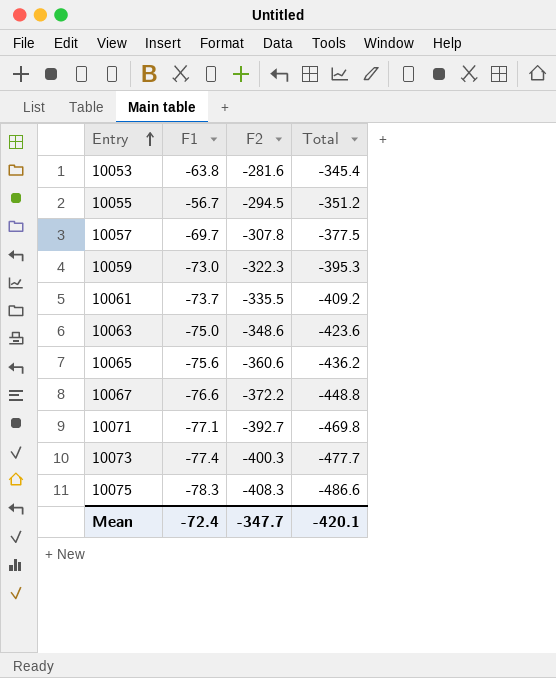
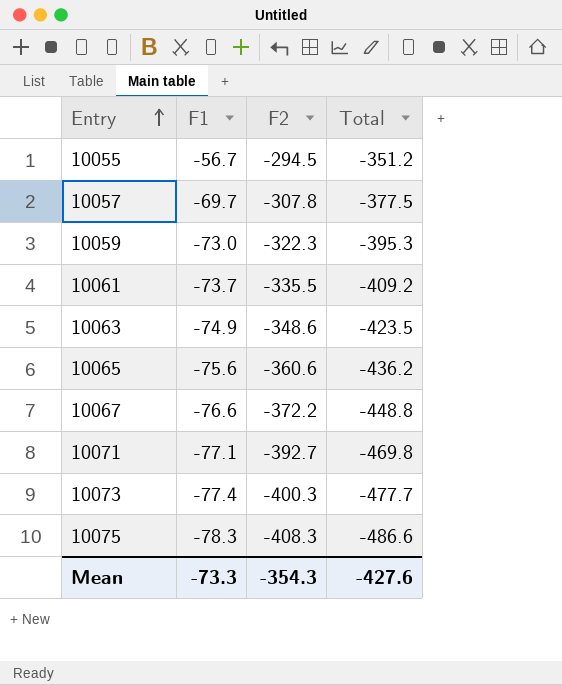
row 10053: -63.8 | -281.6 | -345.4 -> none
10063 | F1: -75.0 -> -74.9
10063 | Total: -423.6 -> -423.5
Mean | F1: -72.4 -> -73.3
Mean | F2: -347.7 -> -354.3
Mean | Total: -420.1 -> -427.6

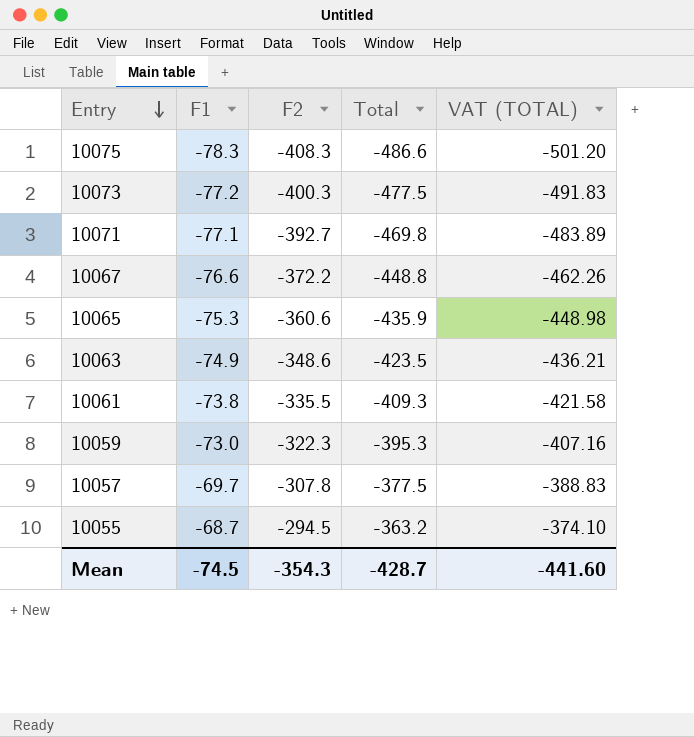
row order: Entry ascending -> Entry descending
column VAT (TOTAL) | formula: none -> [Total] * 1.03
10073 | F1: -77.4 -> -77.2
10073 | Total: -477.7 -> -477.5
10065 | F1: -75.6 -> -75.3
10065 | Total: -436.2 -> -435.9
10061 | F1: -73.7 -> -73.8
10061 | Total: -409.2 -> -409.3
10055 | F1: -56.7 -> -68.7
10055 | Total: -351.2 -> -363.2
Mean | F1: -73.3 -> -74.5
Mean | Total: -427.6 -> -428.7

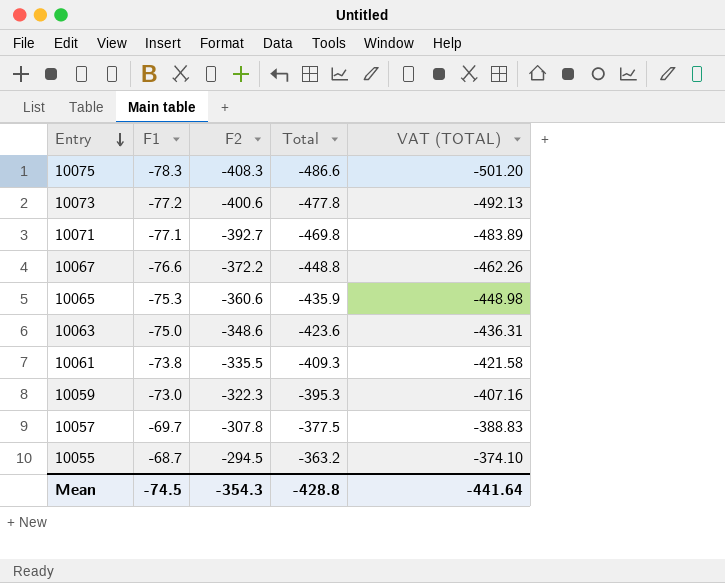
10073 | F2: -400.3 -> -400.6
10073 | Total: -477.5 -> -477.8
10073 | VAT (TOTAL): -491.83 -> -492.13
10063 | F1: -74.9 -> -75.0
10063 | Total: -423.5 -> -423.6
10063 | VAT (TOTAL): -436.21 -> -436.31
Mean | Total: -428.7 -> -428.8
Mean | VAT (TOTAL): -441.60 -> -441.64

